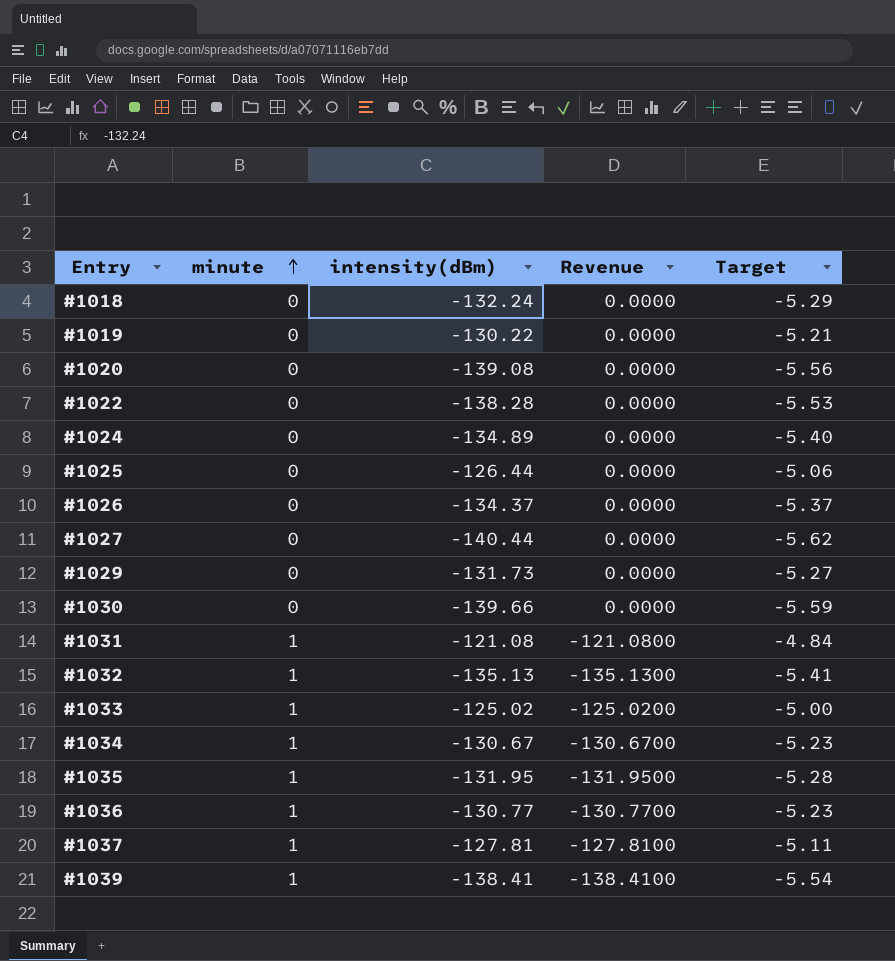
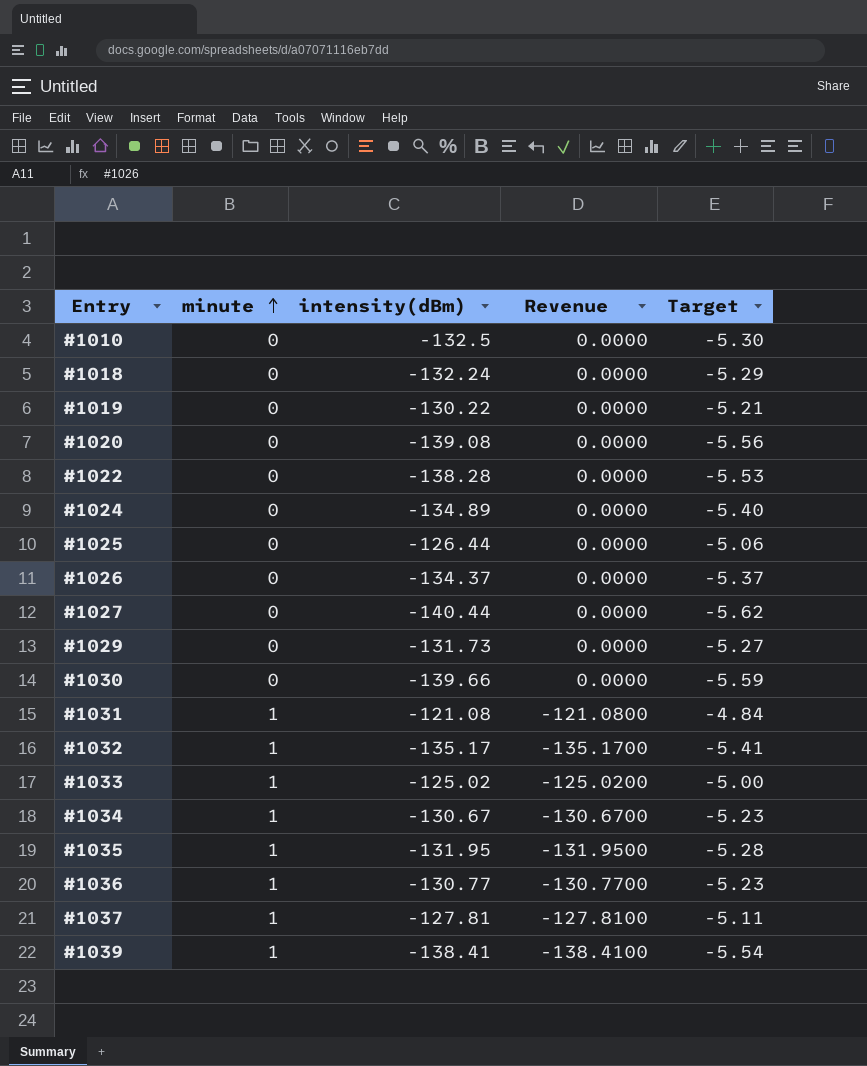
row #1010: none -> 0 | -132.5 | 0.0000 | -5.30
#1032 | intensity(dBm): -135.13 -> -135.17
#1032 | Revenue: -135.1300 -> -135.1700

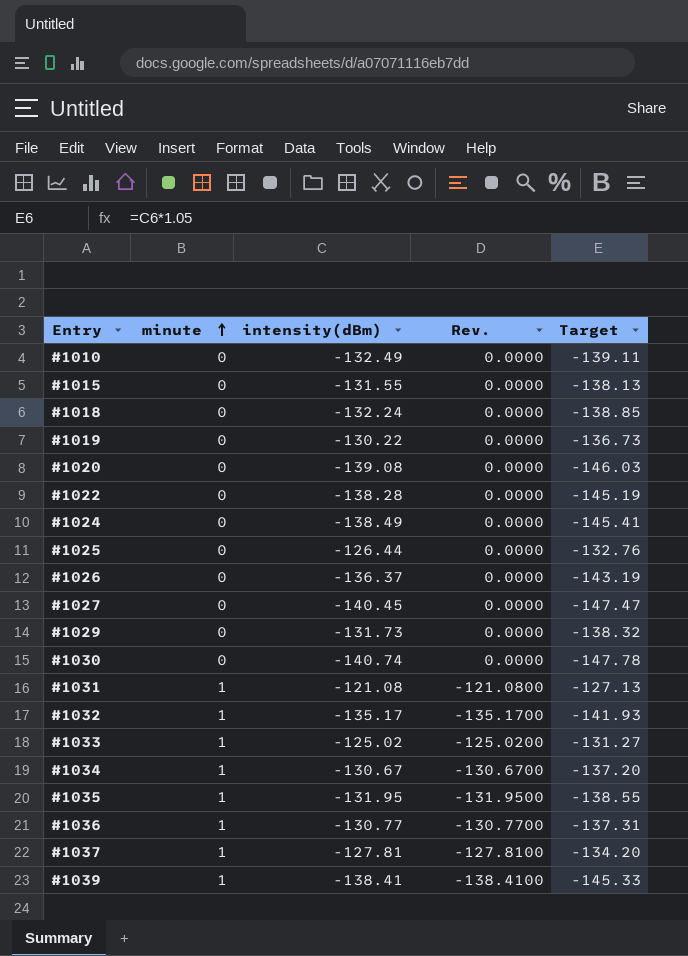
column name: Revenue -> Rev.
column Target | formula: [intensity(dBm)] * 0.04 -> [intensity(dBm)] * 1.05
#1010 | intensity(dBm): -132.5 -> -132.49
row #1015: none -> 0 | -131.55 | 0.0000 | -138.13
#1024 | intensity(dBm): -134.89 -> -138.49
#1026 | intensity(dBm): -134.37 -> -136.37
#1027 | intensity(dBm): -140.44 -> -140.45
#1030 | intensity(dBm): -139.66 -> -140.74

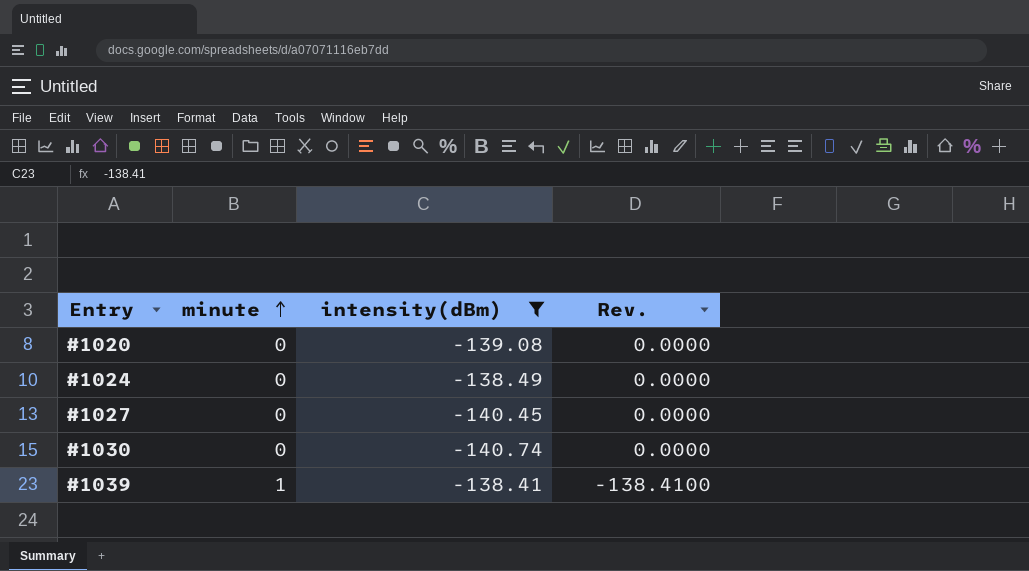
filter: none -> intensity(dBm) <= -138.41
column Target | formula: [intensity(dBm)] * 1.05 -> none

